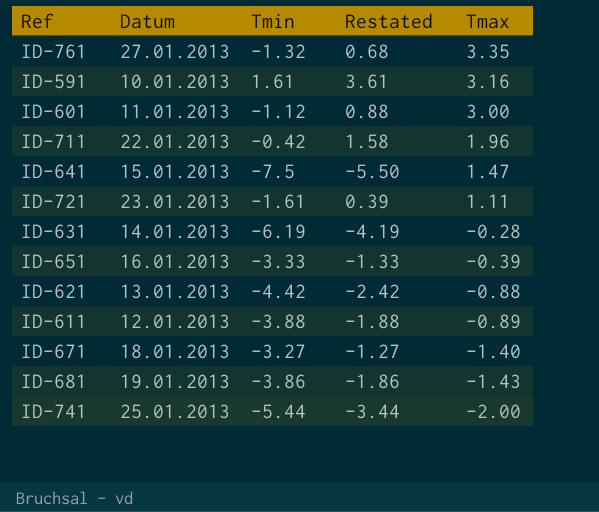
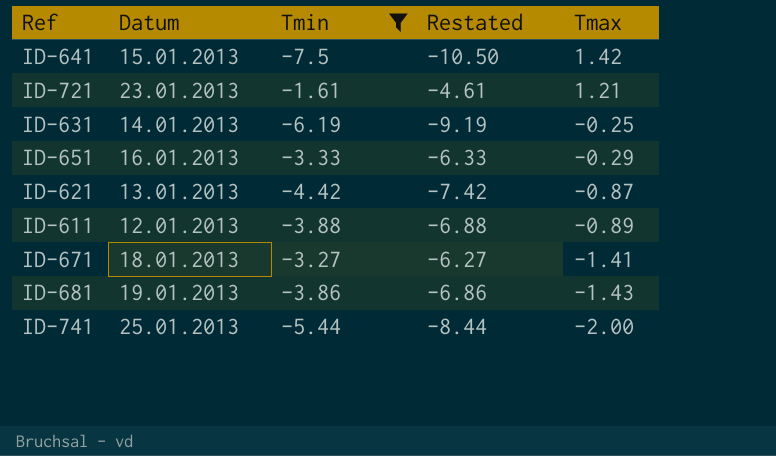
filter: none -> Tmin <= -1.61
column Restated | formula: [Tmin] + 2 -> [Tmin] - 3
ID-641 | Tmax: 1.47 -> 1.42
ID-721 | Tmax: 1.11 -> 1.21
ID-631 | Tmax: -0.28 -> -0.25
ID-651 | Tmax: -0.39 -> -0.29
ID-621 | Tmax: -0.88 -> -0.87
ID-671 | Tmax: -1.40 -> -1.41

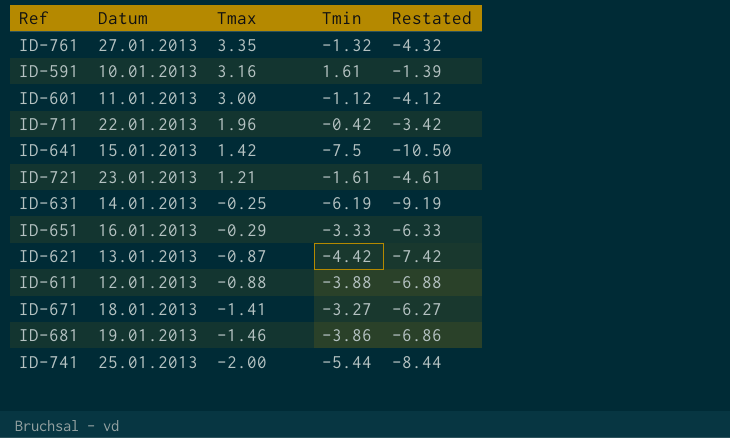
filter: Tmin <= -1.61 -> none
column Tmax | position: 5 -> 3
ID-611 | Tmax: -0.89 -> -0.88
ID-681 | Tmax: -1.43 -> -1.46

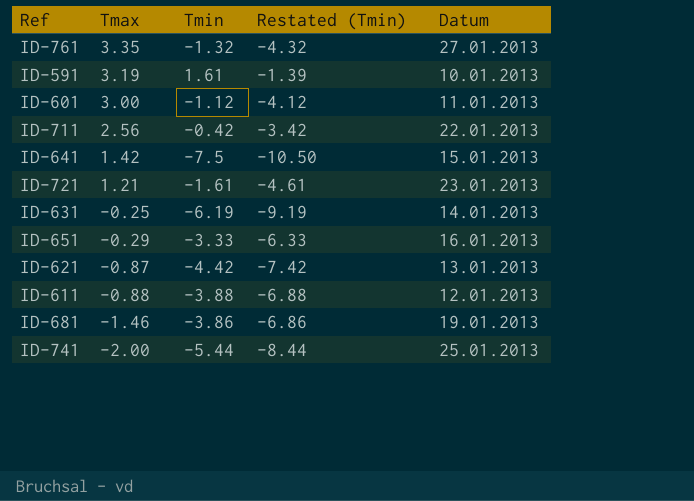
column name: Restated -> Restated (Tmin)
column Datum | position: 2 -> 5
row ID-671: 18.01.2013 | -1.41 | -3.27 | -6.27 -> none
ID-591 | Tmax: 3.16 -> 3.19
ID-711 | Tmax: 1.96 -> 2.56

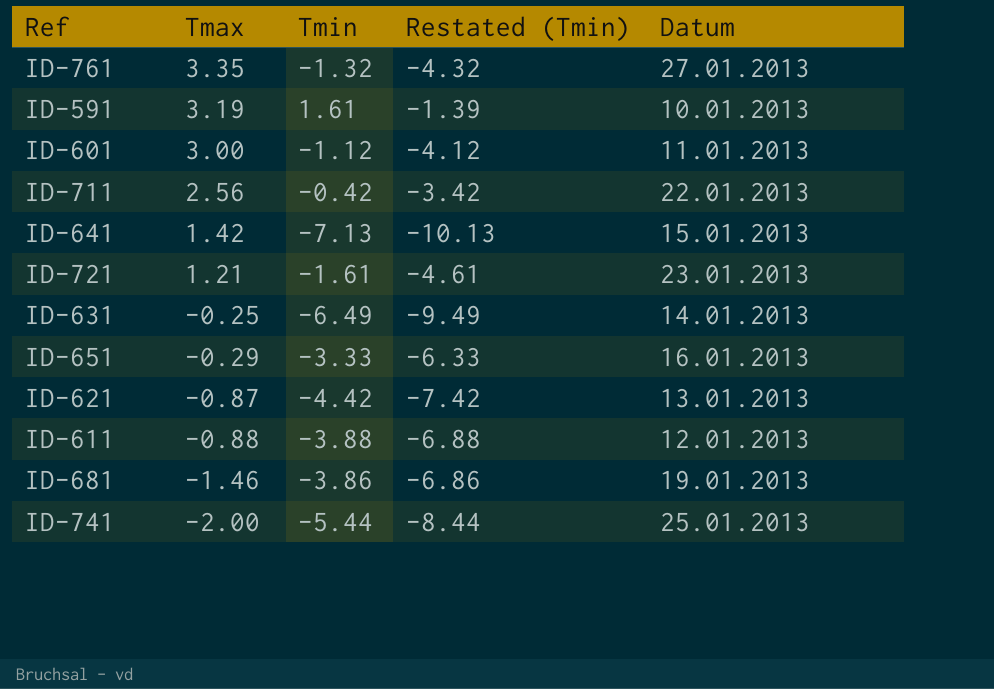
ID-641 | Tmin: -7.5 -> -7.13
ID-641 | Restated (Tmin): -10.50 -> -10.13
ID-631 | Tmin: -6.19 -> -6.49
ID-631 | Restated (Tmin): -9.19 -> -9.49

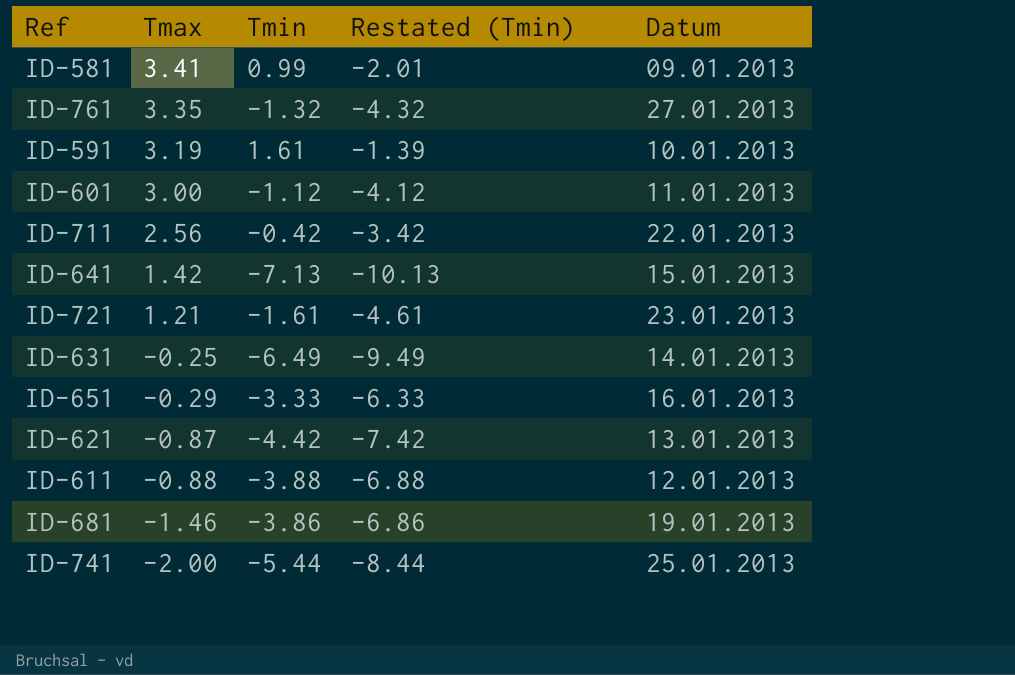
row ID-581: none -> 3.41 | 0.99 | -2.01 | 09.01.2013

